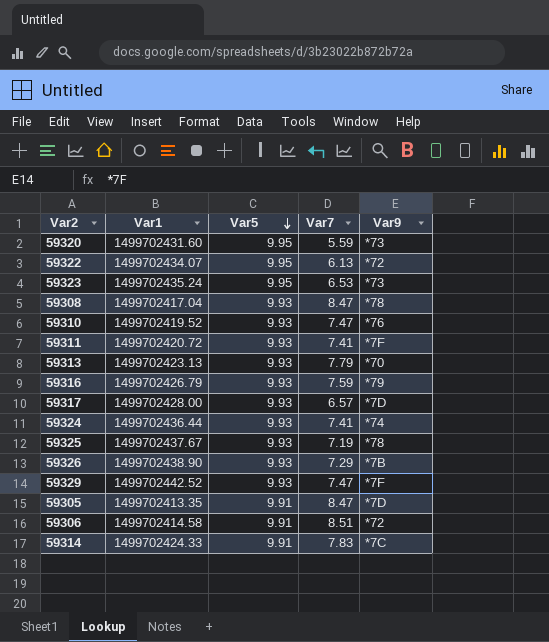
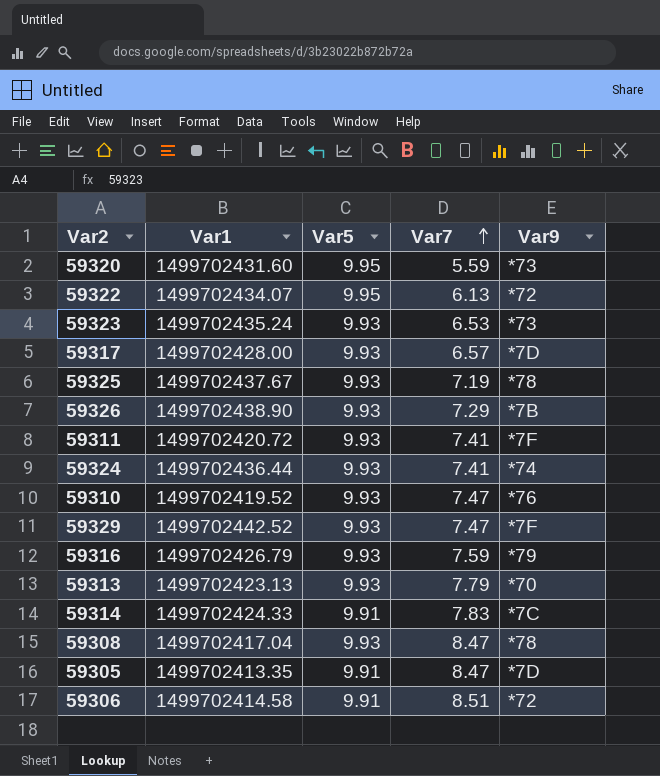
row order: Var5 descending -> Var7 ascending
59323 | Var5: 9.95 -> 9.93

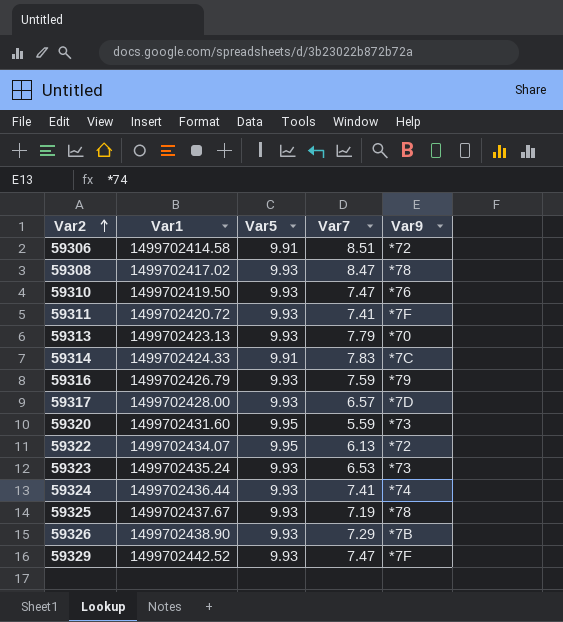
row order: Var7 ascending -> Var2 ascending
row 59305: 1499702413.35 | 9.91 | 8.47 | *7D -> none
59308 | Var1: 1499702417.04 -> 1499702417.02
59310 | Var1: 1499702419.52 -> 1499702419.50

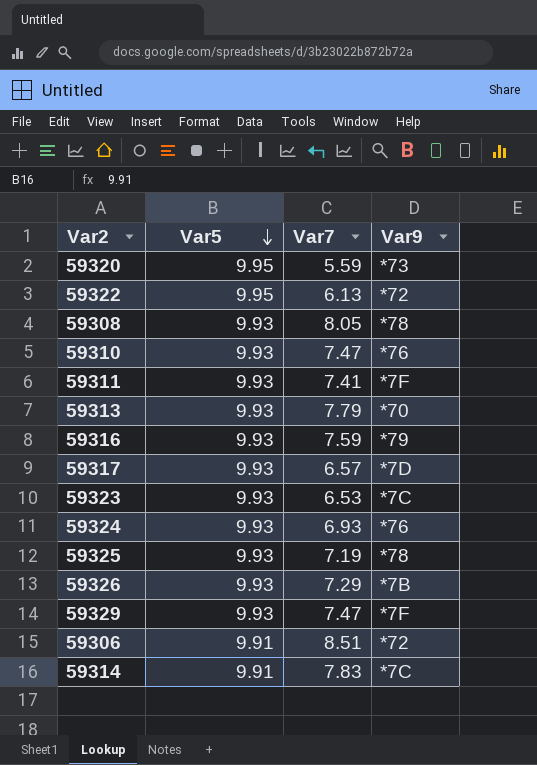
row order: Var2 ascending -> Var5 descending
column Var1 | position: 2 -> none
59308 | Var7: 8.47 -> 8.05
59323 | Var9: *73 -> *7C
59324 | Var7: 7.41 -> 6.93
59324 | Var9: *74 -> *76

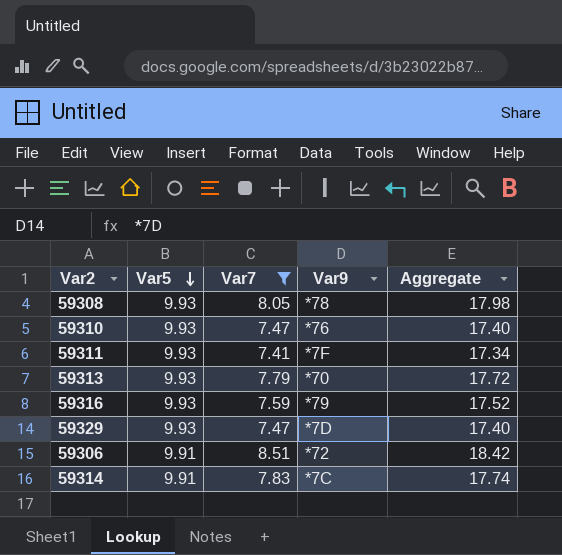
filter: none -> Var7 >= 7.41
column Aggregate | formula: none -> [Var5] + [Var7]
59329 | Var9: *7F -> *7D

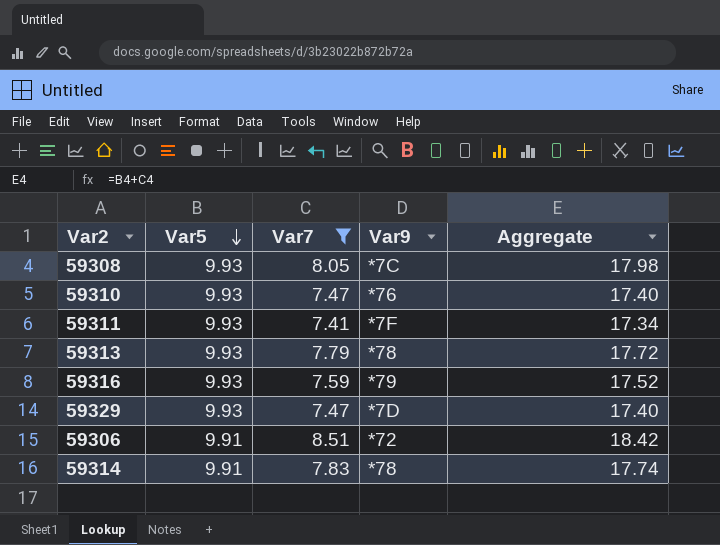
59308 | Var9: *78 -> *7C
59313 | Var9: *70 -> *78
59314 | Var9: *7C -> *78

